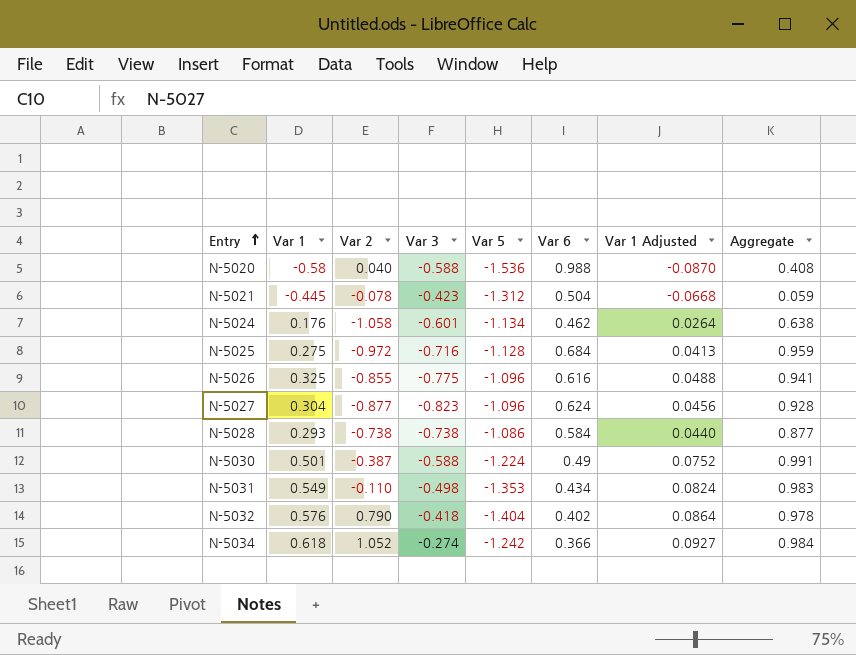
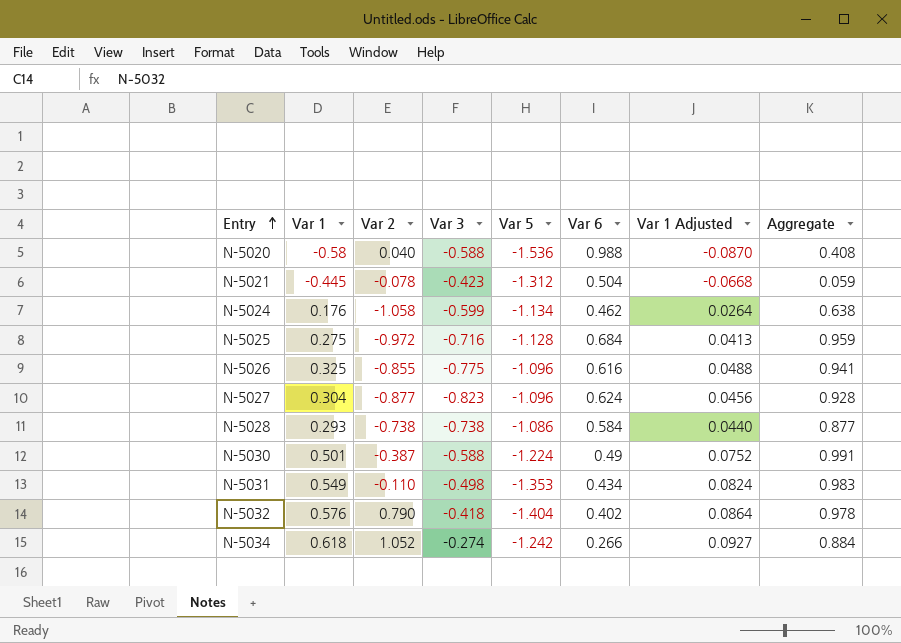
N-5024 | Var 3: -0.601 -> -0.599
N-5034 | Var 6: 0.366 -> 0.266
N-5034 | Aggregate: 0.984 -> 0.884

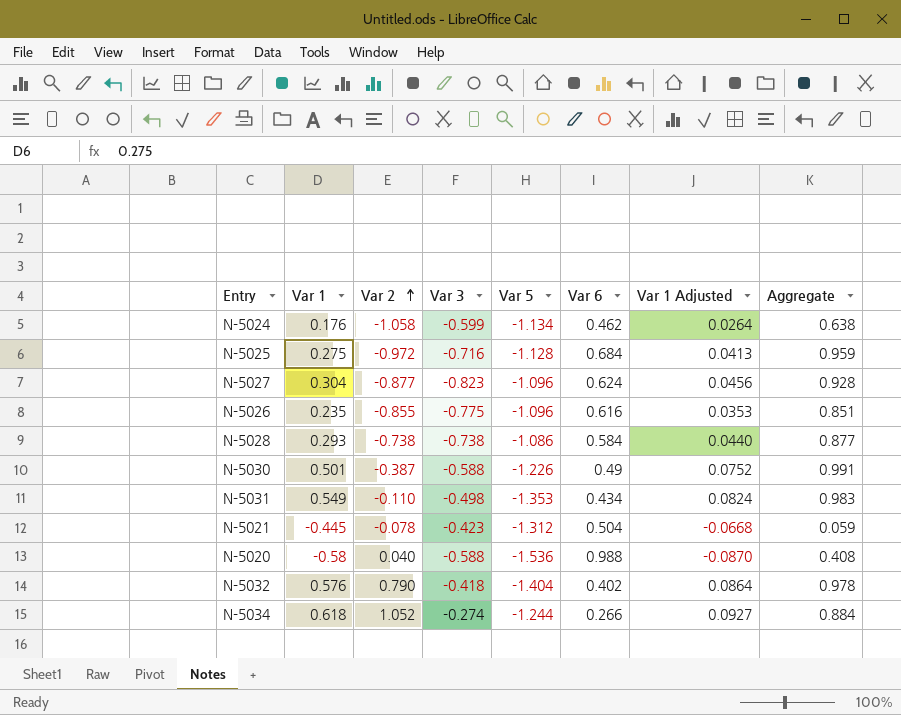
row order: Entry ascending -> Var 2 ascending
N-5026 | Var 1: 0.325 -> 0.235
N-5026 | Var 1 Adjusted: 0.0488 -> 0.0353
N-5026 | Aggregate: 0.941 -> 0.851
N-5030 | Var 5: -1.224 -> -1.226
N-5034 | Var 5: -1.242 -> -1.244

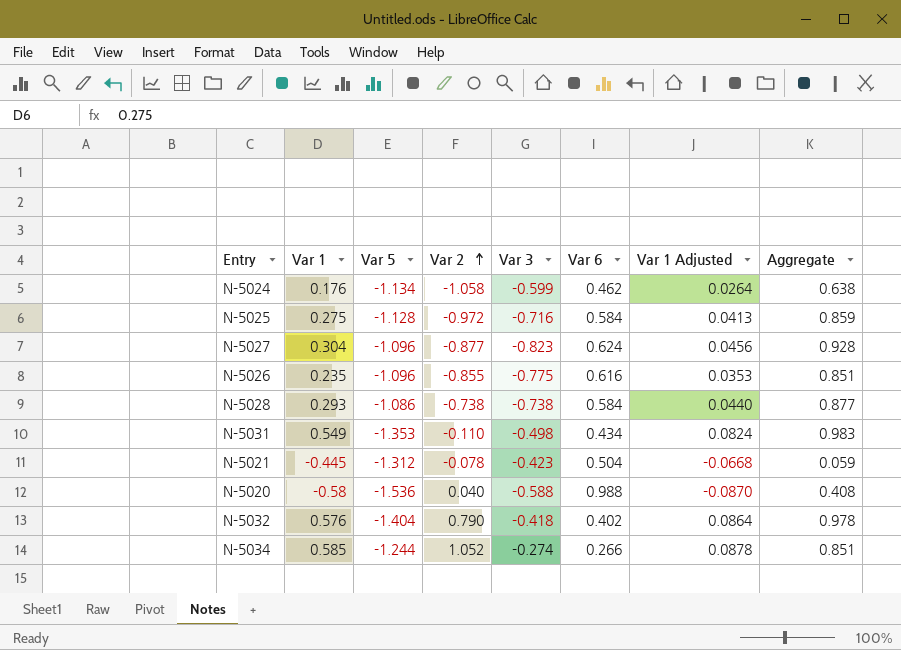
column Var 5 | position: 5 -> 3
row N-5030: 0.501 | -0.387 | -0.588 | -1.226 | 0.49 | 0.0752 | 0.991 -> none
N-5025 | Var 6: 0.684 -> 0.584
N-5025 | Aggregate: 0.959 -> 0.859
N-5034 | Var 1: 0.618 -> 0.585
N-5034 | Var 1 Adjusted: 0.0927 -> 0.0878
N-5034 | Aggregate: 0.884 -> 0.851

